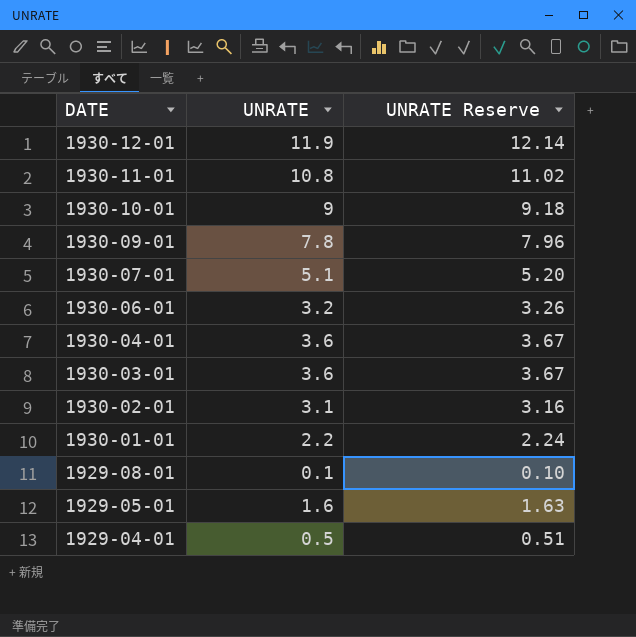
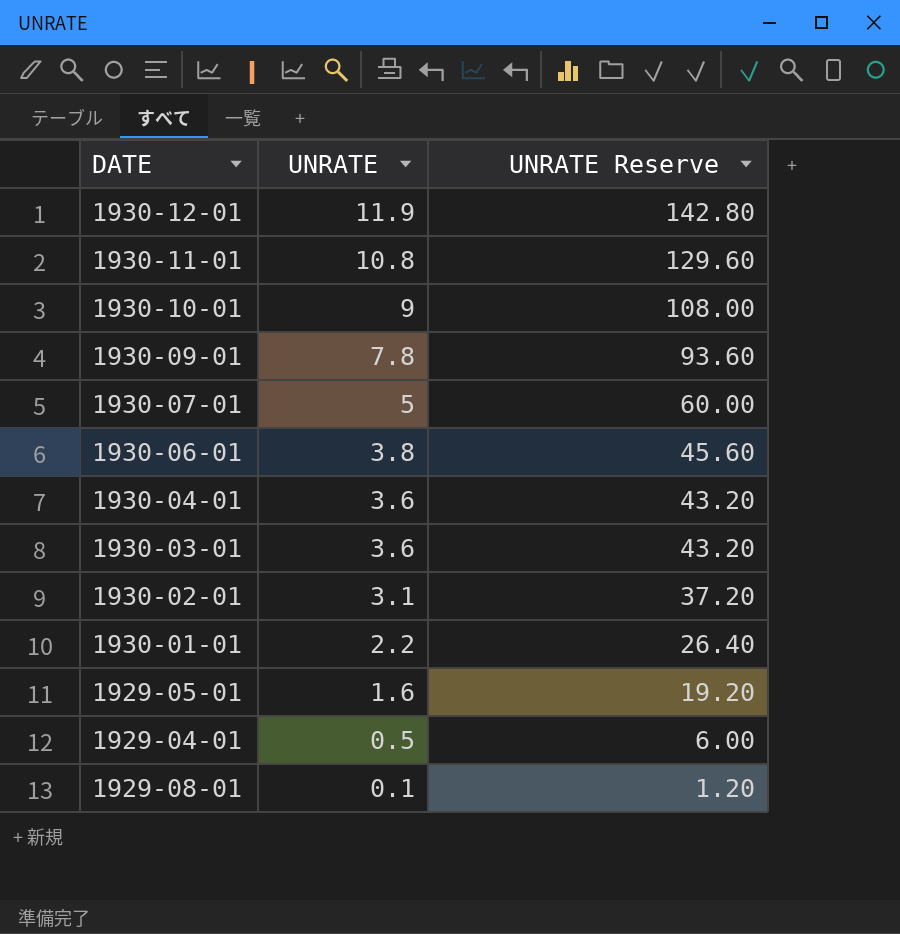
row order: DATE descending -> UNRATE descending
column UNRATE Reserve | formula: [UNRATE] * 1.02 -> [UNRATE] * 12
1930-07-01 | UNRATE: 5.1 -> 5
1930-06-01 | UNRATE: 3.2 -> 3.8

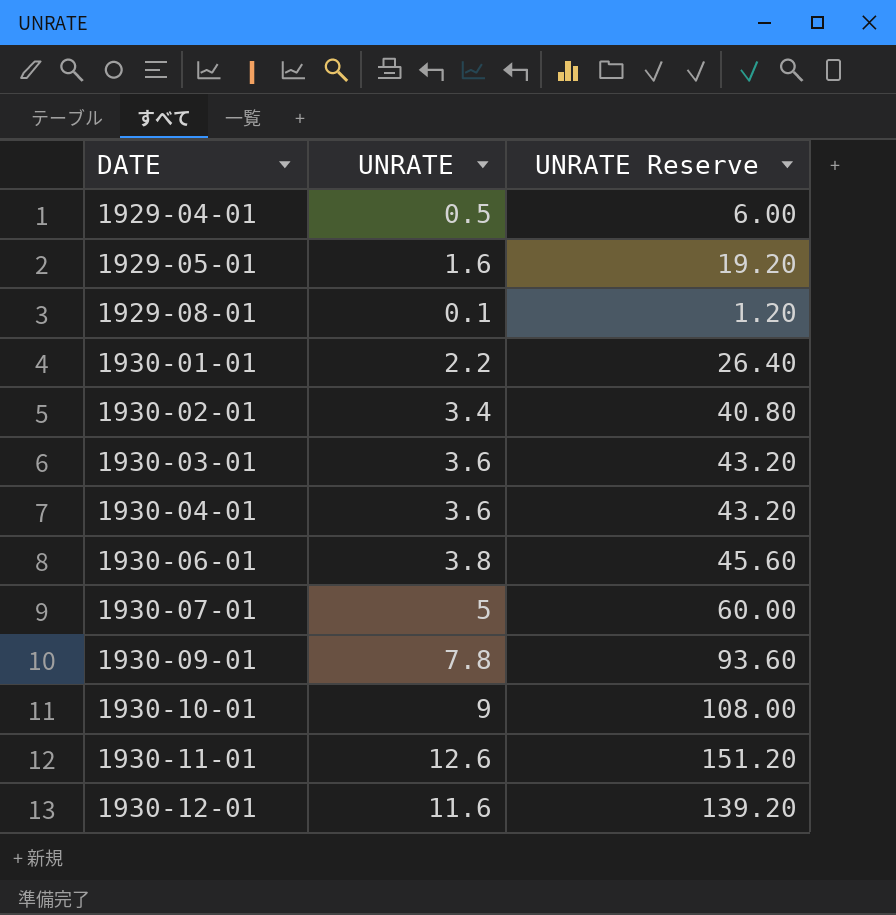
row order: UNRATE descending -> DATE ascending
1930-02-01 | UNRATE: 3.1 -> 3.4
1930-02-01 | UNRATE Reserve: 37.20 -> 40.80
1930-11-01 | UNRATE: 10.8 -> 12.6
1930-11-01 | UNRATE Reserve: 129.60 -> 151.20
1930-12-01 | UNRATE: 11.9 -> 11.6
1930-12-01 | UNRATE Reserve: 142.80 -> 139.20

